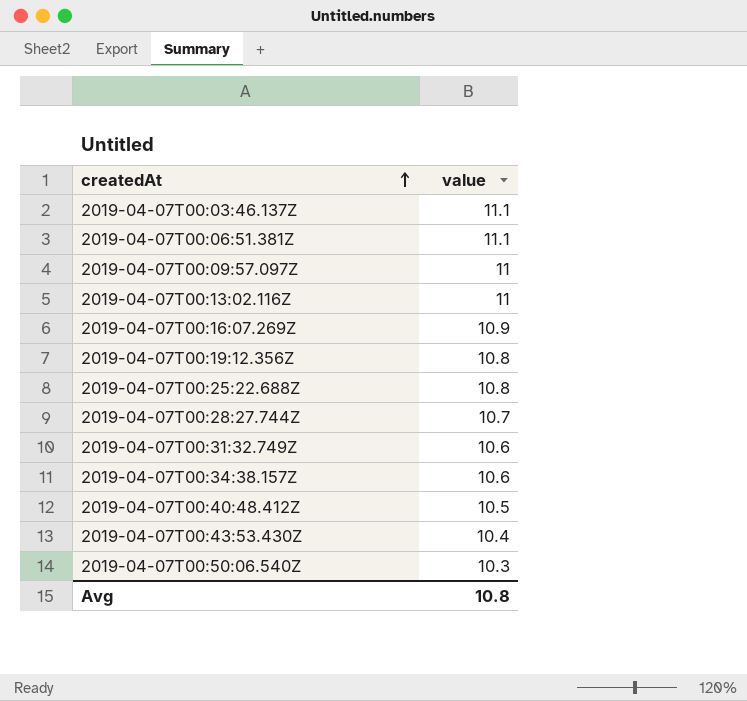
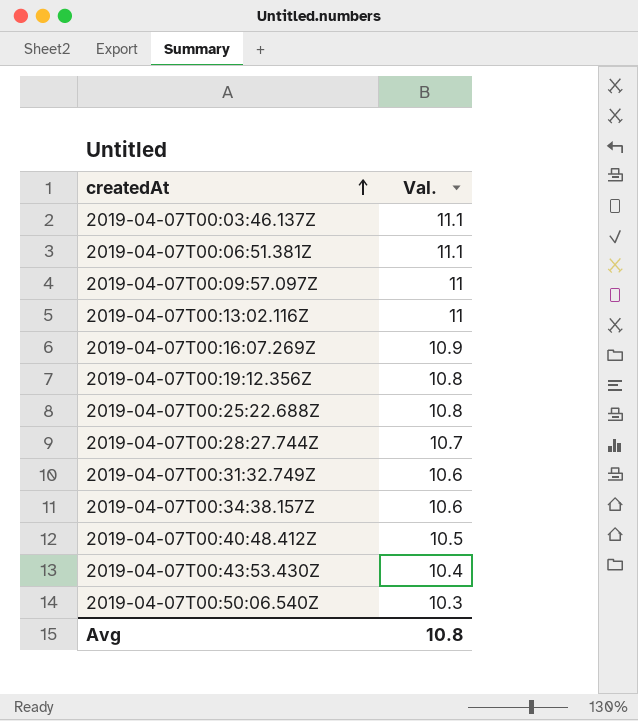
column name: value -> Val.

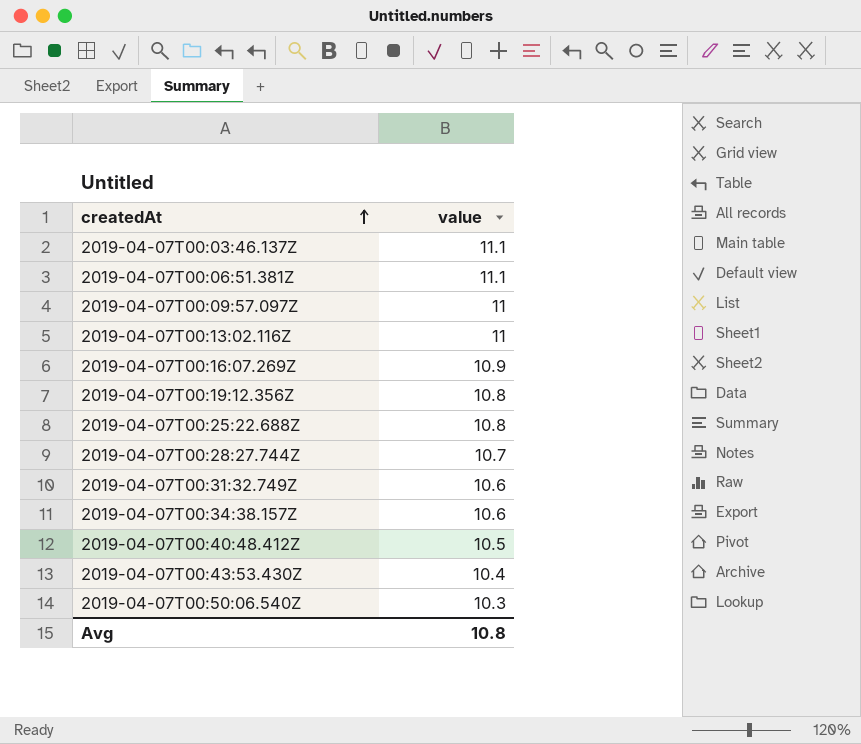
column name: Val. -> value

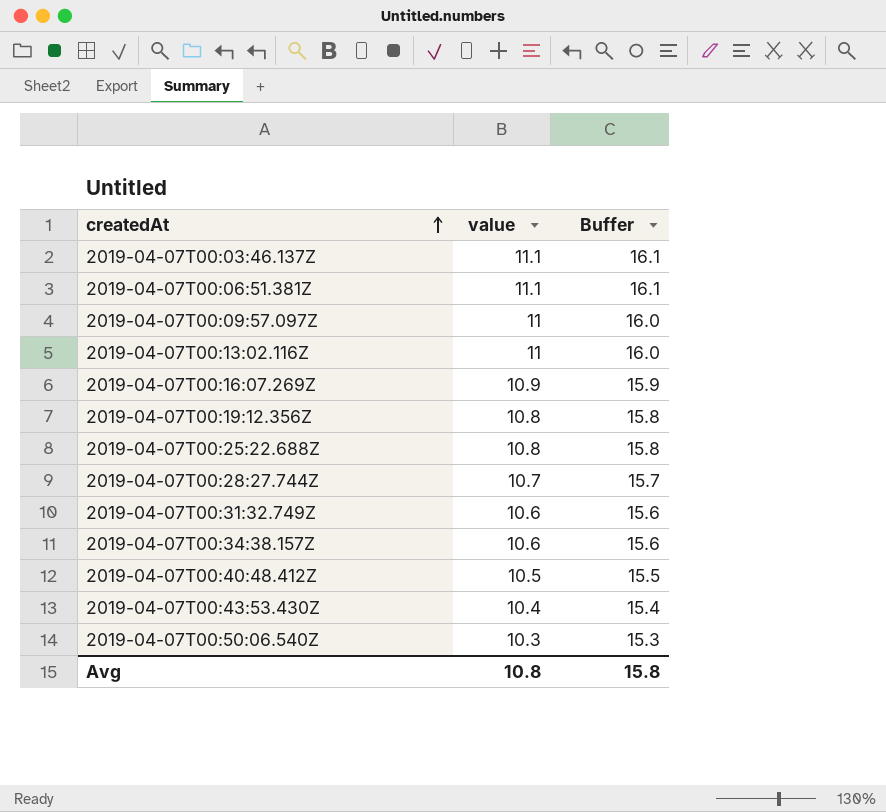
column Buffer | formula: none -> [value] + 5

